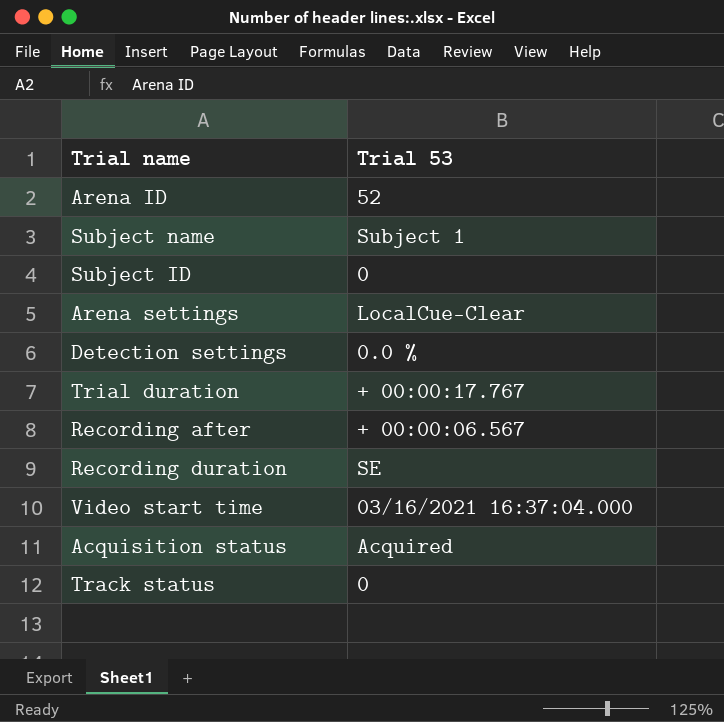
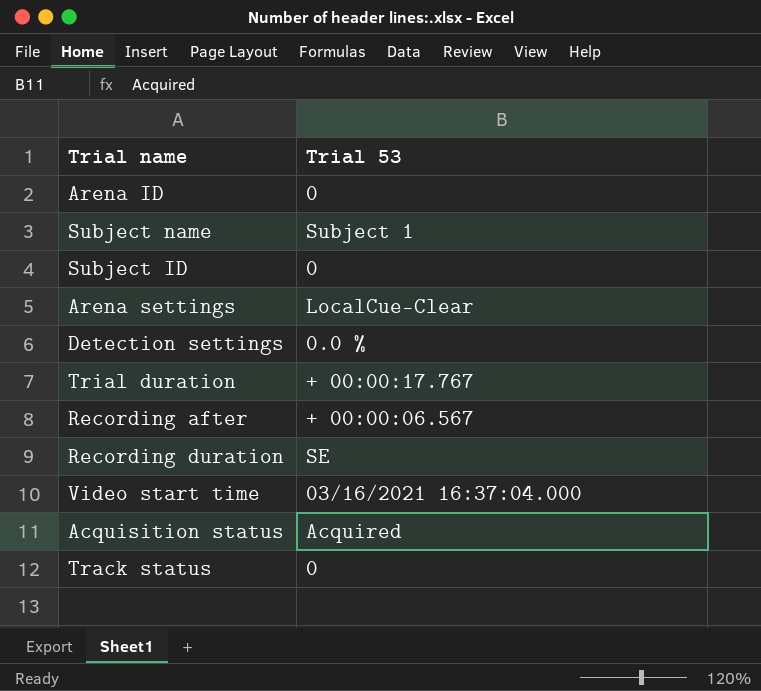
Arena ID | Trial 53: 52 -> 0

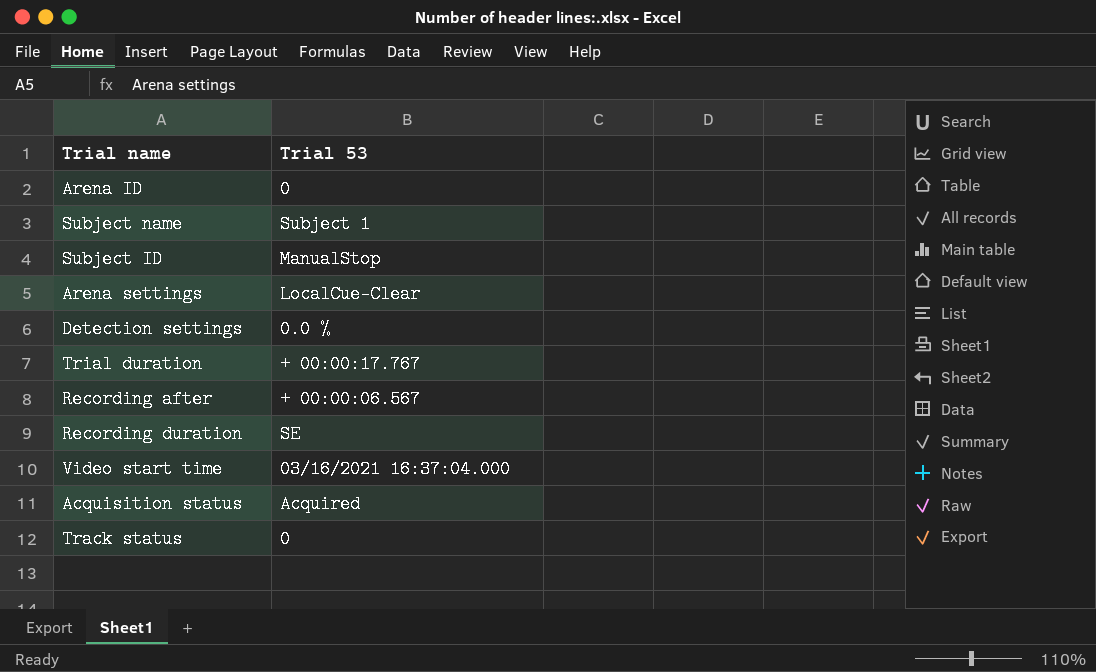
Subject ID | Trial 53: 0 -> ManualStop

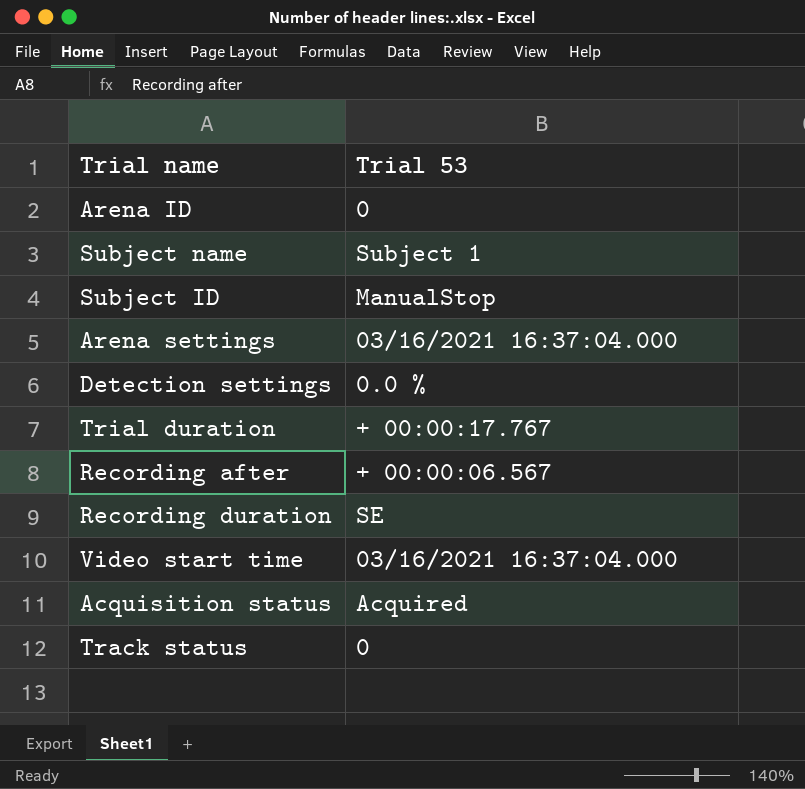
Arena settings | Trial 53: LocalCue-Clear -> 03/16/2021 16:37:04.000

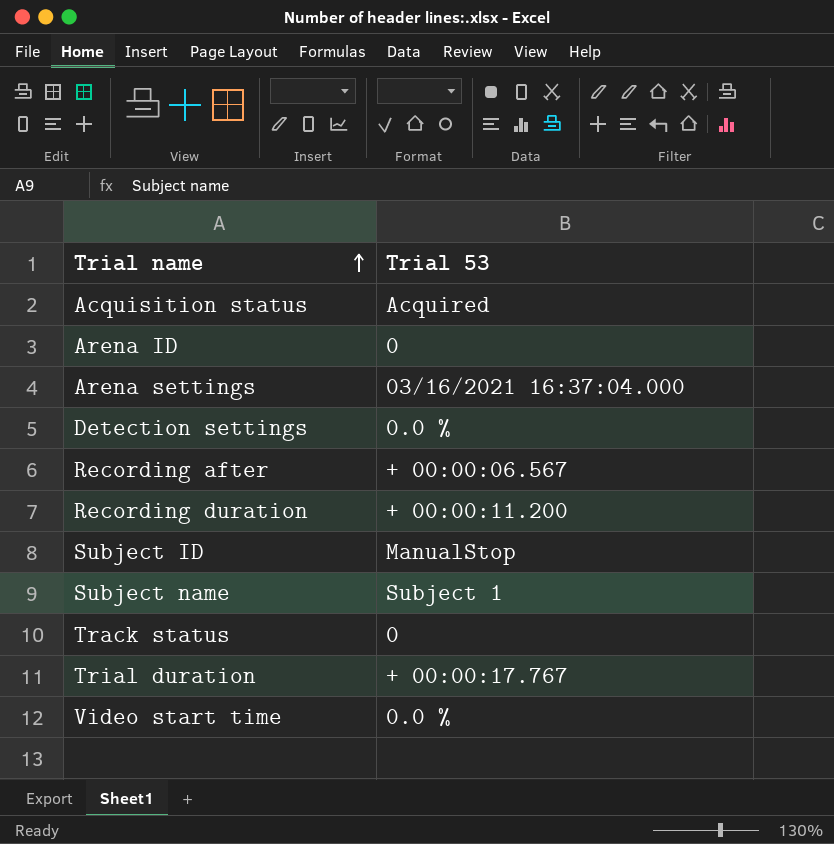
row order: none -> Trial name ascending
Recording duration | Trial 53: SE -> + 00:00:11.200
Video start time | Trial 53: 03/16/2021 16:37:04.000 -> 0.0 %

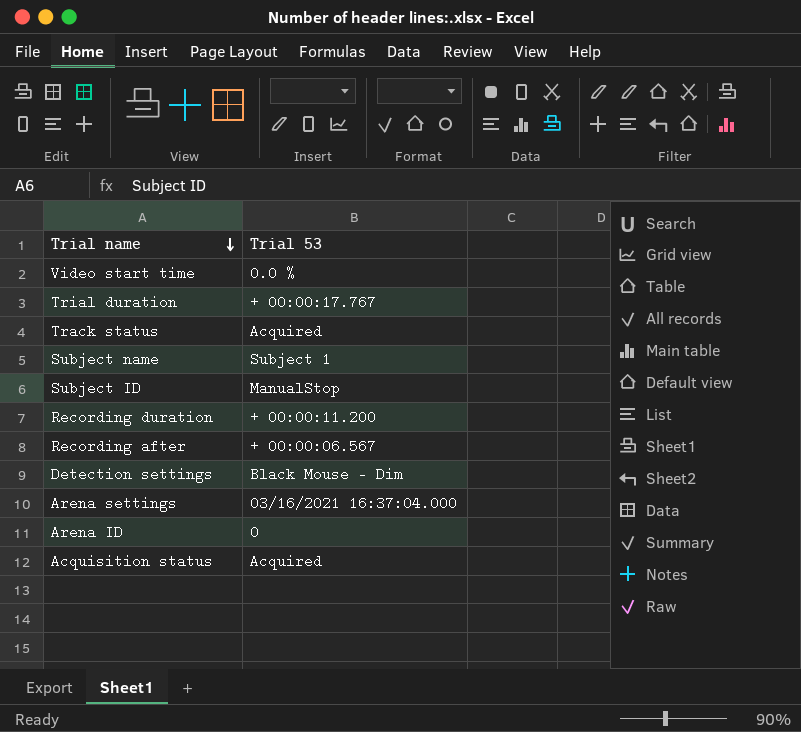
row order: Trial name ascending -> Trial name descending
Track status | Trial 53: 0 -> Acquired
Detection settings | Trial 53: 0.0 % -> Black Mouse - Dim

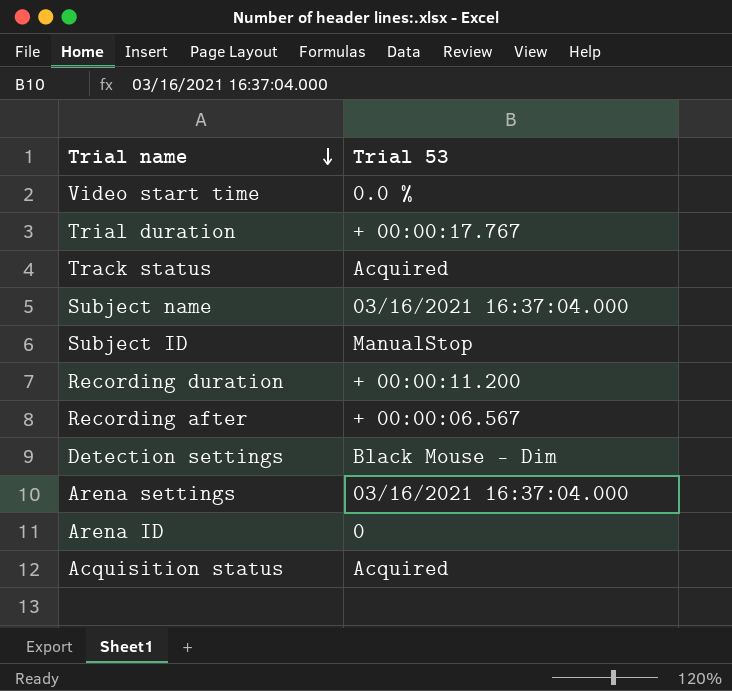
Subject name | Trial 53: Subject 1 -> 03/16/2021 16:37:04.000

